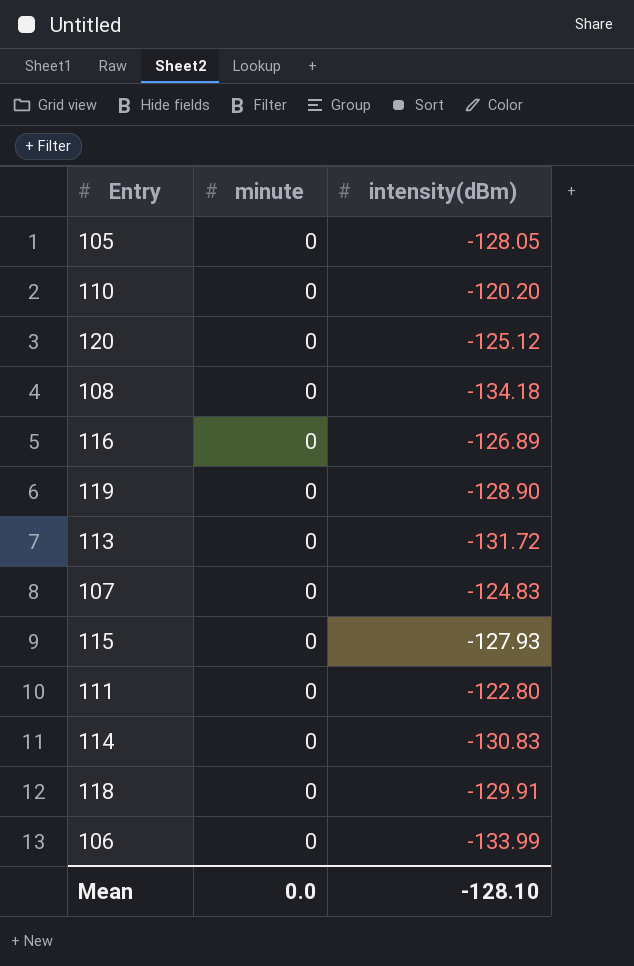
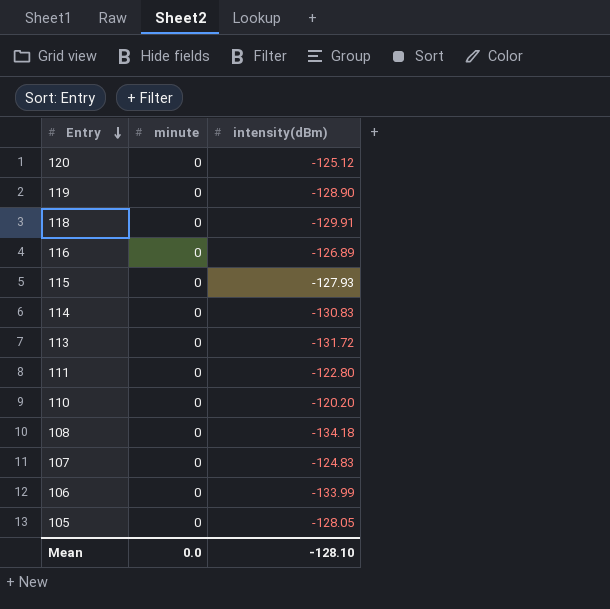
row order: none -> Entry descending

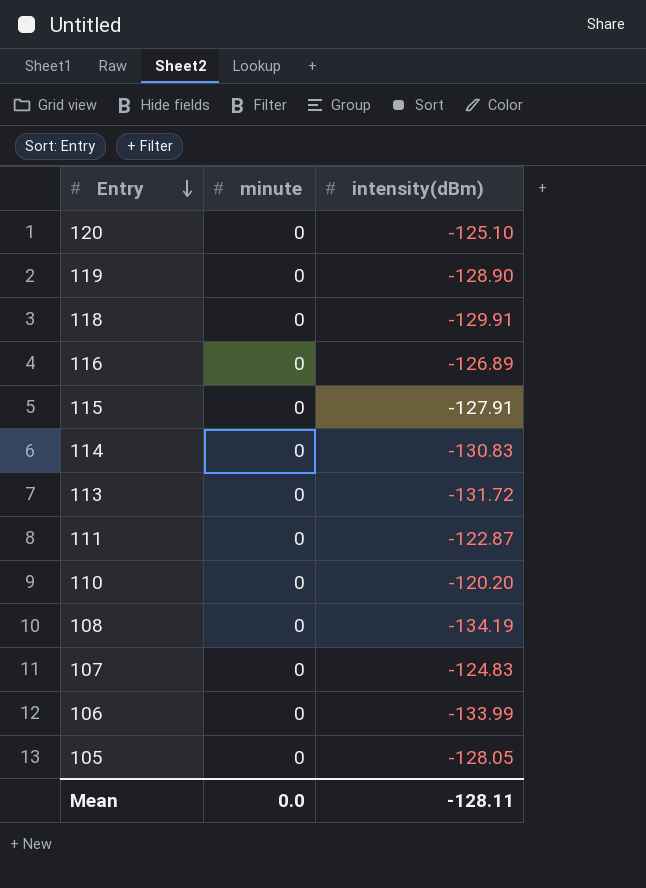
120 | intensity(dBm): -125.12 -> -125.10
115 | intensity(dBm): -127.93 -> -127.91
111 | intensity(dBm): -122.80 -> -122.87
108 | intensity(dBm): -134.18 -> -134.19
Mean | intensity(dBm): -128.10 -> -128.11

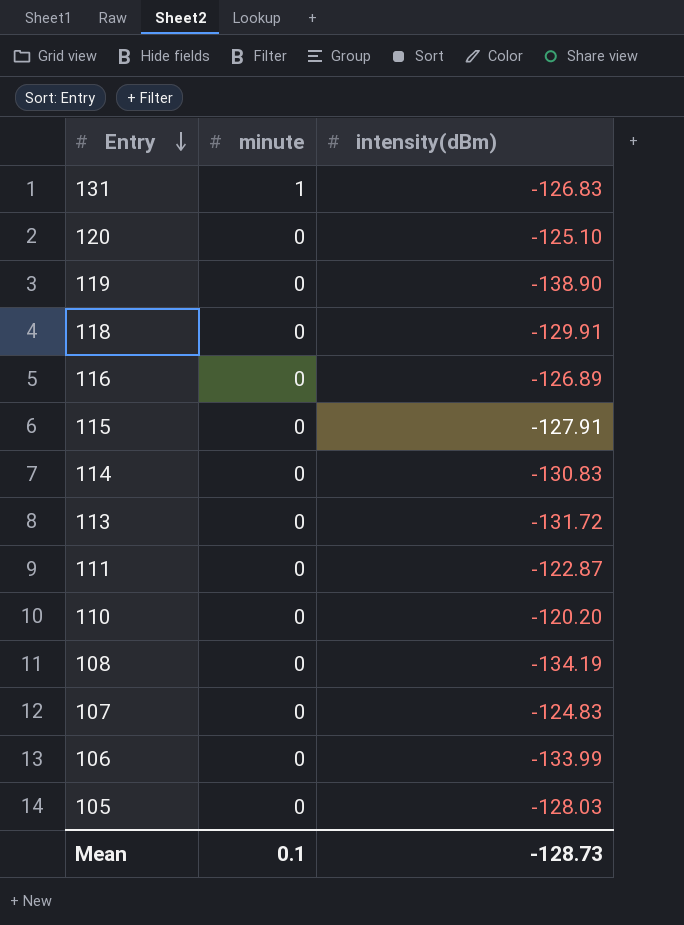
row 131: none -> 1 | -126.83
119 | intensity(dBm): -128.90 -> -138.90
105 | intensity(dBm): -128.05 -> -128.03
Mean | minute: 0.0 -> 0.1
Mean | intensity(dBm): -128.11 -> -128.73

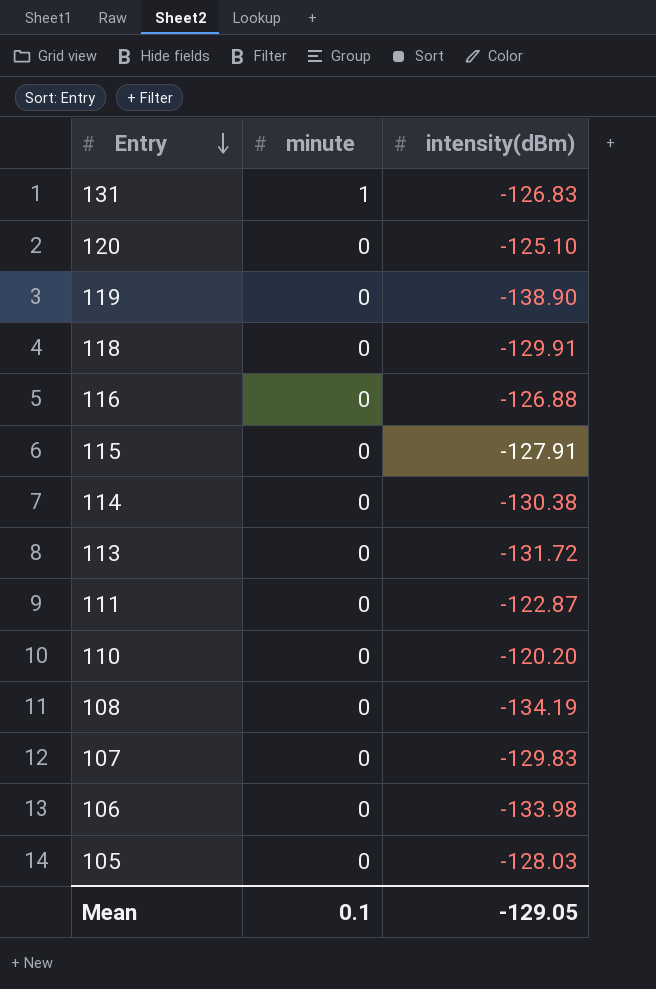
116 | intensity(dBm): -126.89 -> -126.88
114 | intensity(dBm): -130.83 -> -130.38
107 | intensity(dBm): -124.83 -> -129.83
106 | intensity(dBm): -133.99 -> -133.98
Mean | intensity(dBm): -128.73 -> -129.05

